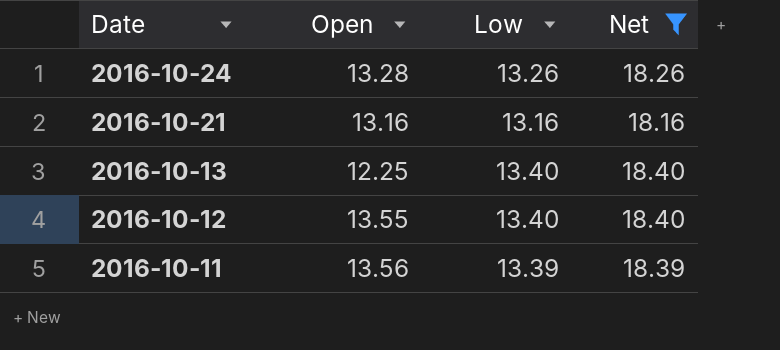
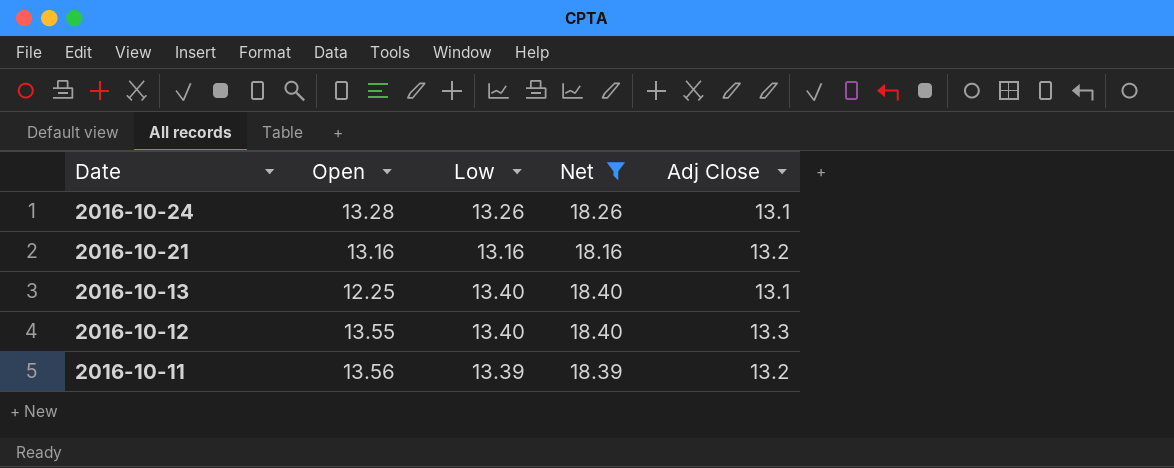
column Adj Close | position: none -> 5

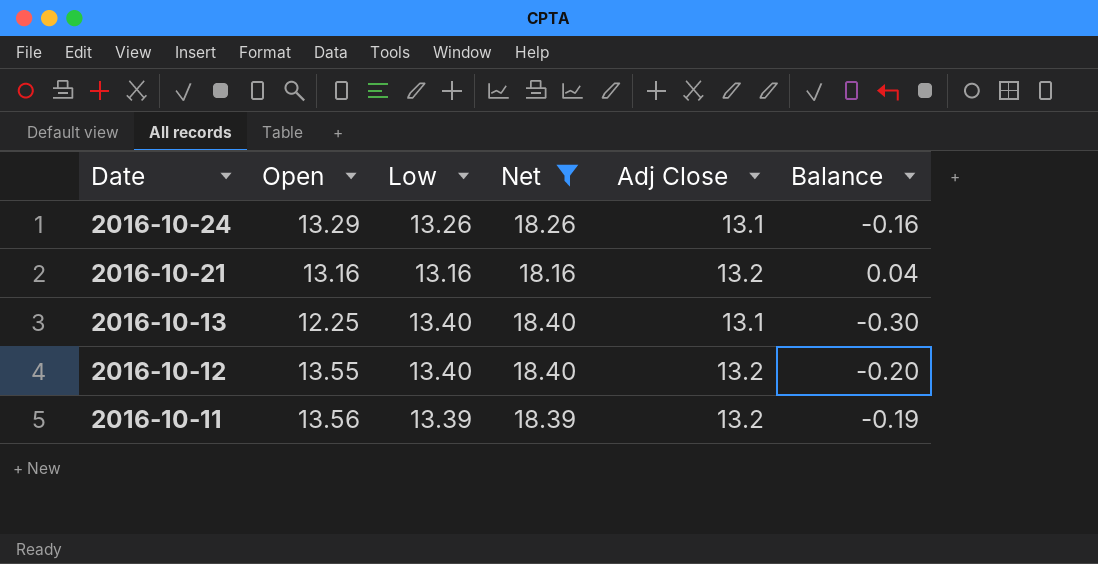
column Balance | formula: none -> [Adj Close] - [Low]
2016-10-24 | Open: 13.28 -> 13.29
2016-10-12 | Adj Close: 13.3 -> 13.2

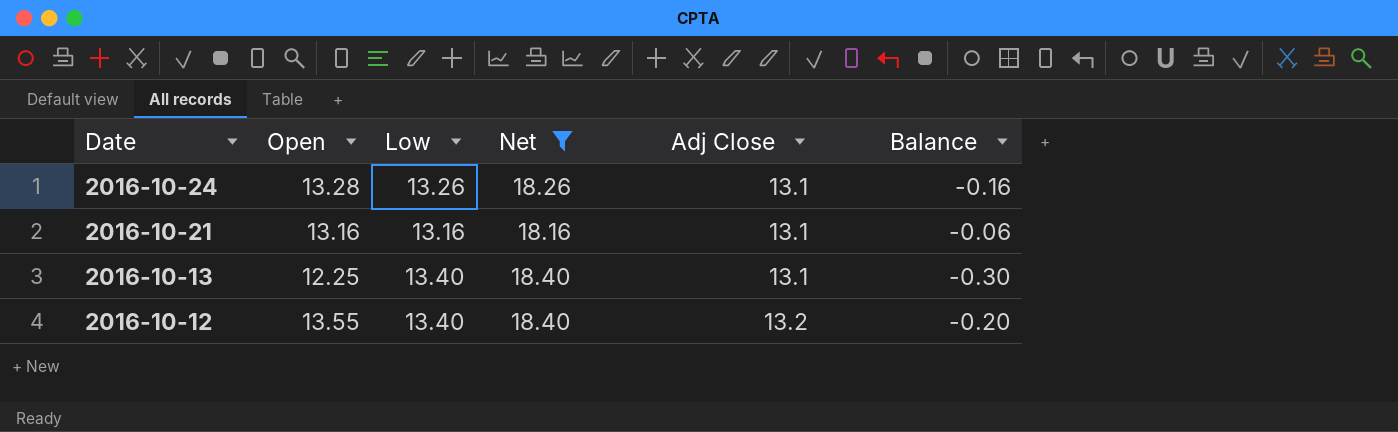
row 2016-10-11: 13.56 | 13.39 | 18.39 | 13.2 | -0.19 -> none
2016-10-24 | Open: 13.29 -> 13.28
2016-10-21 | Adj Close: 13.2 -> 13.1
2016-10-21 | Balance: 0.04 -> -0.06

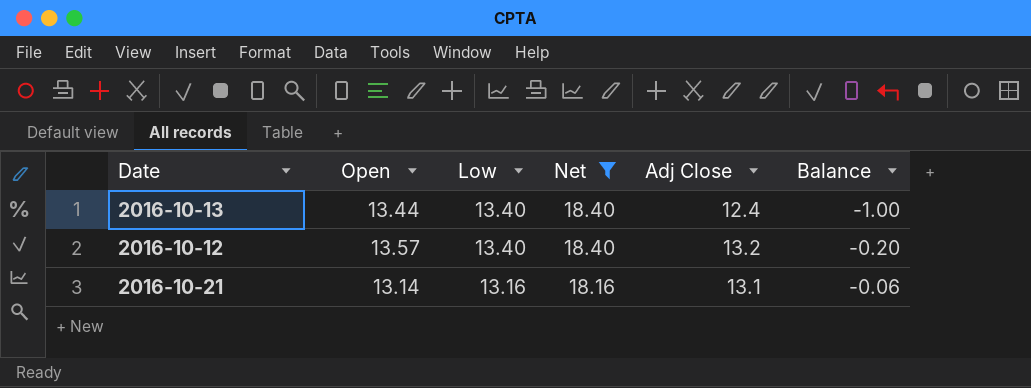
row order: Date descending -> Low descending
row 2016-10-24: 13.28 | 13.26 | 18.26 | 13.1 | -0.16 -> none
2016-10-13 | Open: 12.25 -> 13.44
2016-10-13 | Adj Close: 13.1 -> 12.4
2016-10-13 | Balance: -0.30 -> -1.00
2016-10-12 | Open: 13.55 -> 13.57
2016-10-21 | Open: 13.16 -> 13.14

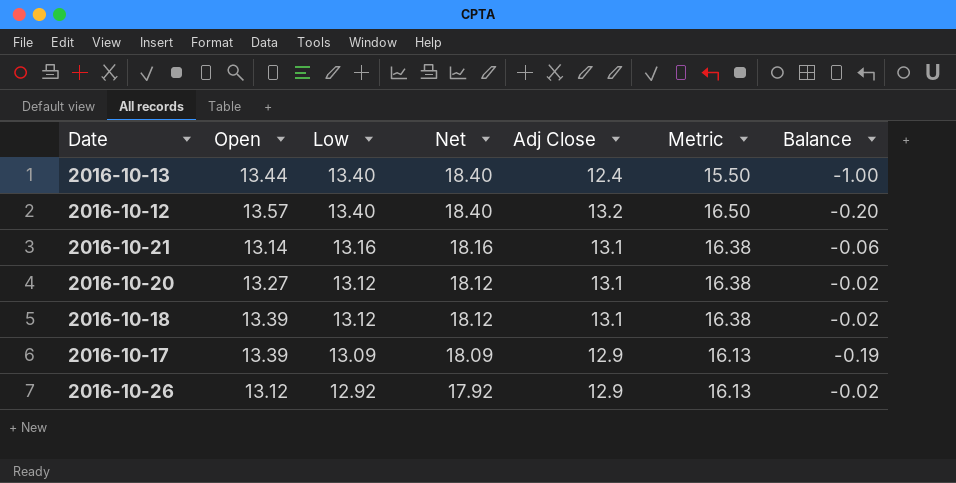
filter: Net >= 18.16 -> none
column Metric | formula: none -> [Adj Close] * 1.25

